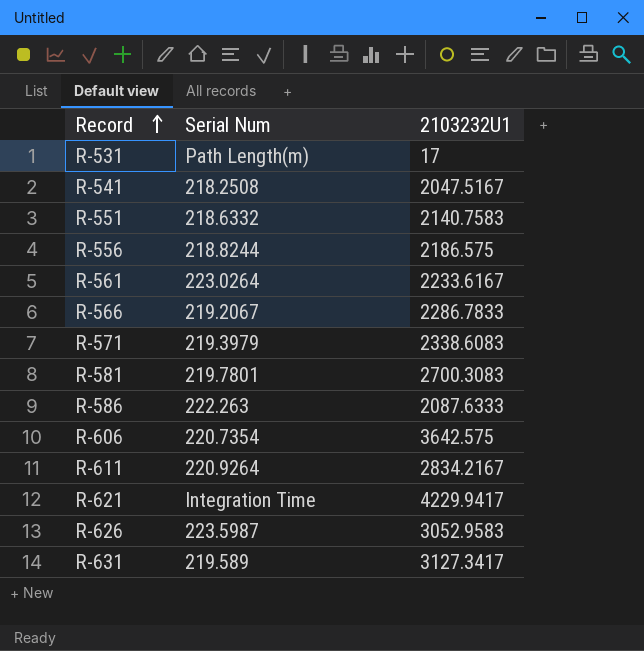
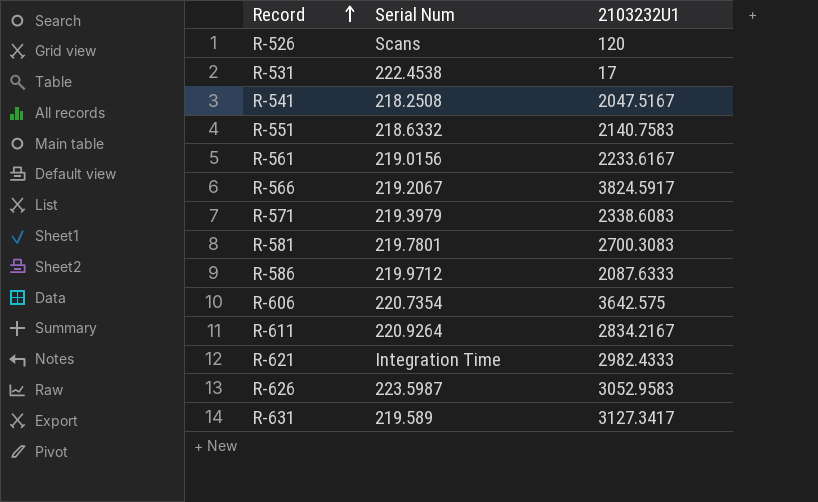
row R-556: 218.8244 | 2186.575 -> none
row R-526: none -> Scans | 120
R-531 | Serial Num: Path Length(m) -> 222.4538
R-561 | Serial Num: 223.0264 -> 219.0156
R-566 | 2103232U1: 2286.7833 -> 3824.5917
R-586 | Serial Num: 222.263 -> 219.9712
R-621 | 2103232U1: 4229.9417 -> 2982.4333

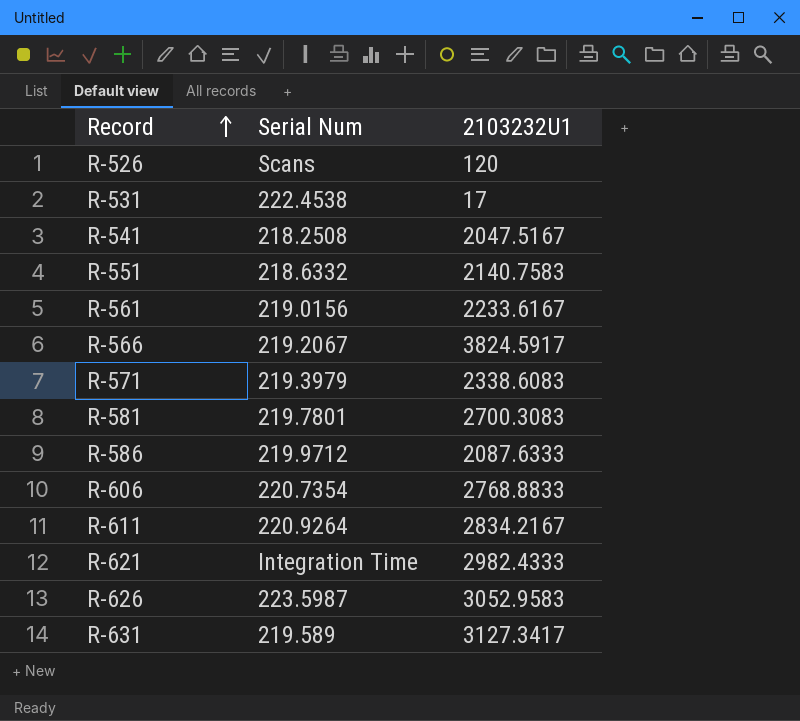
R-606 | 2103232U1: 3642.575 -> 2768.8833

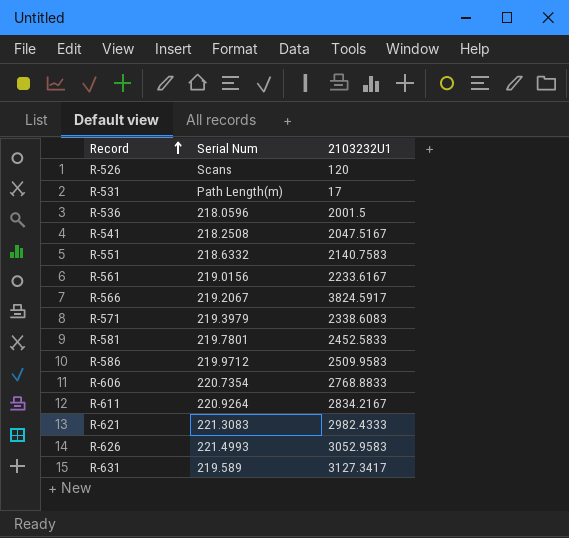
R-531 | Serial Num: 222.4538 -> Path Length(m)
row R-536: none -> 218.0596 | 2001.5
R-581 | 2103232U1: 2700.3083 -> 2452.5833
R-586 | 2103232U1: 2087.6333 -> 2509.9583
R-621 | Serial Num: Integration Time -> 221.3083
R-626 | Serial Num: 223.5987 -> 221.4993

